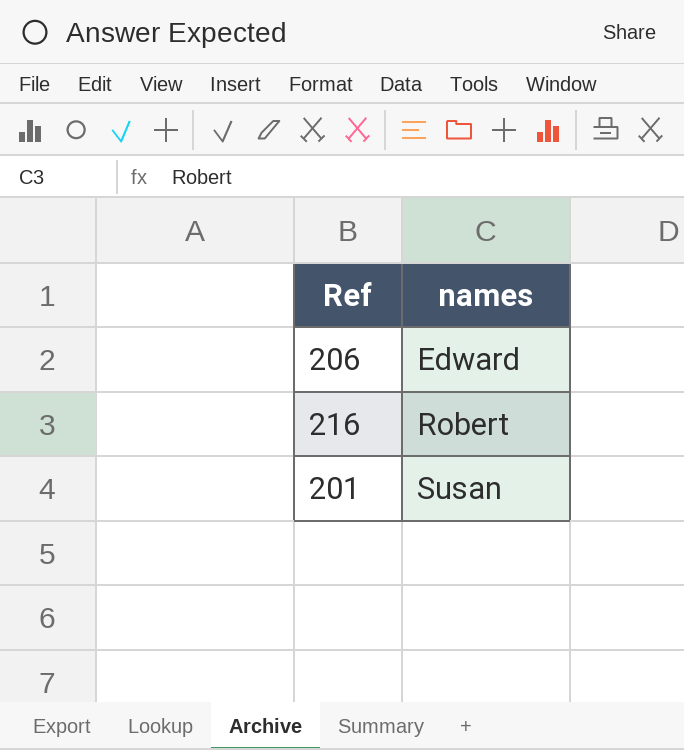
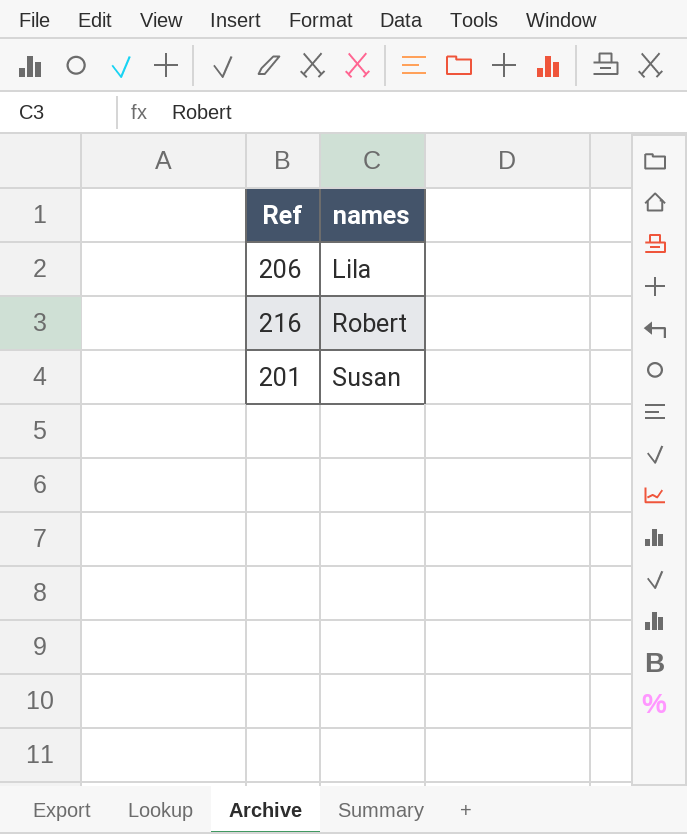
206 | names: Edward -> Lila

